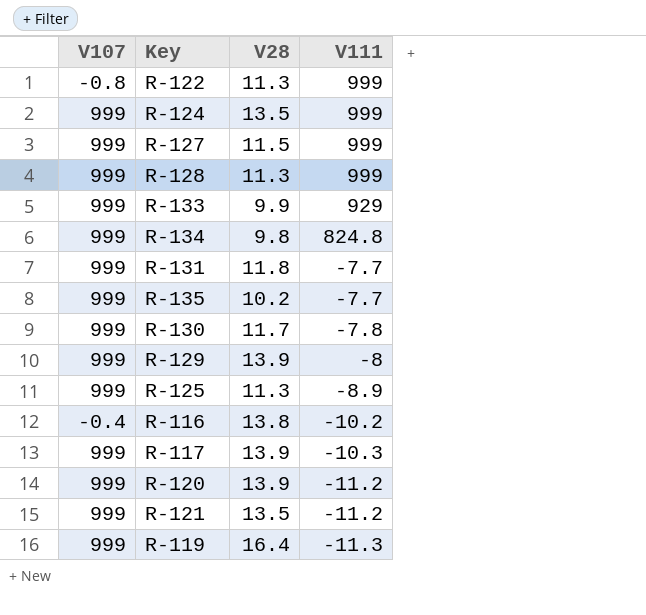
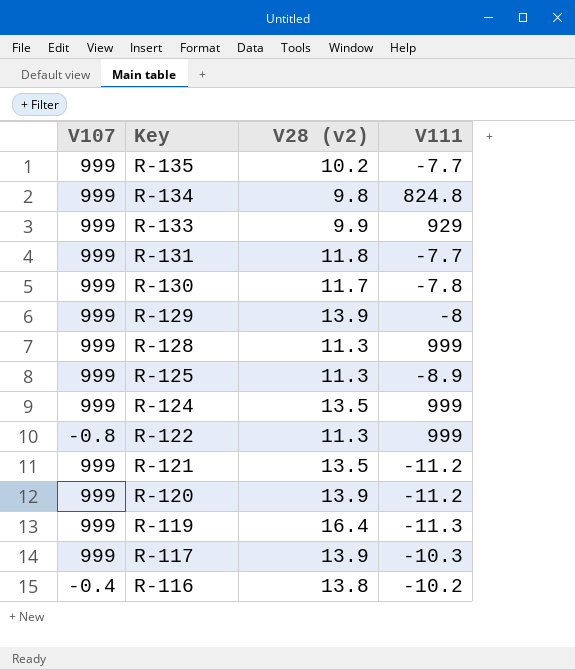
row order: V111 descending -> Key descending
column name: V28 -> V28 (v2)
row R-127: 999 | 11.5 | 999 -> none

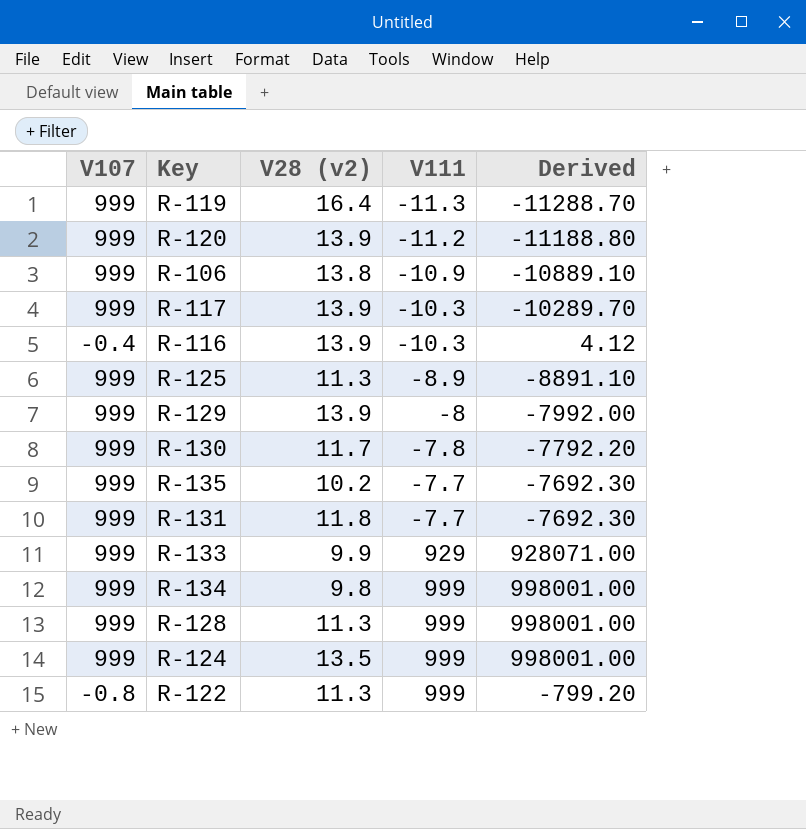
row order: Key descending -> V111 ascending
column Derived | formula: none -> [V107] * [V111]
row R-121: 999 | 13.5 | -11.2 -> none
row R-106: none -> 999 | 13.8 | -10.9 | -10889.10
R-116 | V28 (v2): 13.8 -> 13.9
R-116 | V111: -10.2 -> -10.3
R-134 | V111: 824.8 -> 999

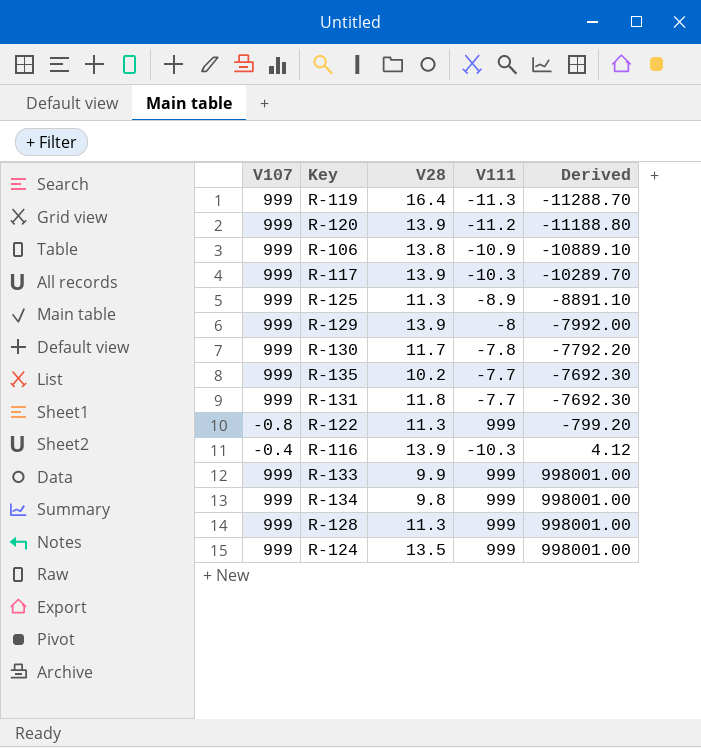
row order: V111 ascending -> Derived ascending
column name: V28 (v2) -> V28
R-133 | V111: 929 -> 999
R-133 | Derived: 928071.00 -> 998001.00

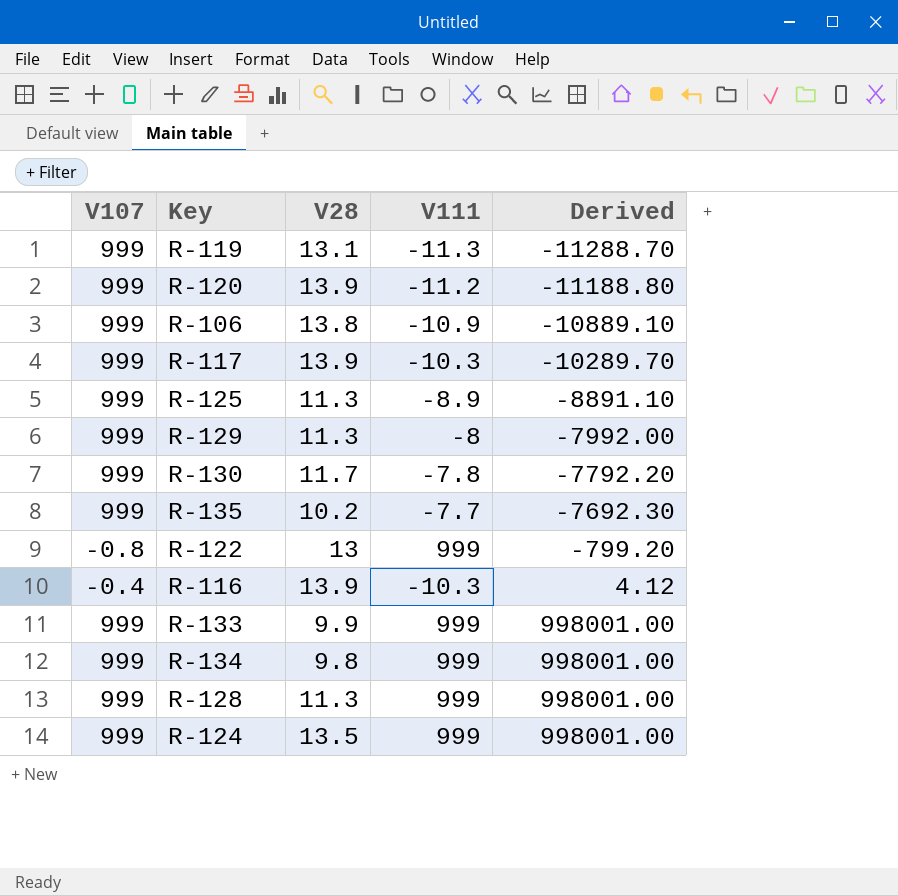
row R-131: 999 | 11.8 | -7.7 | -7692.30 -> none
R-119 | V28: 16.4 -> 13.1
R-129 | V28: 13.9 -> 11.3
R-122 | V28: 11.3 -> 13

